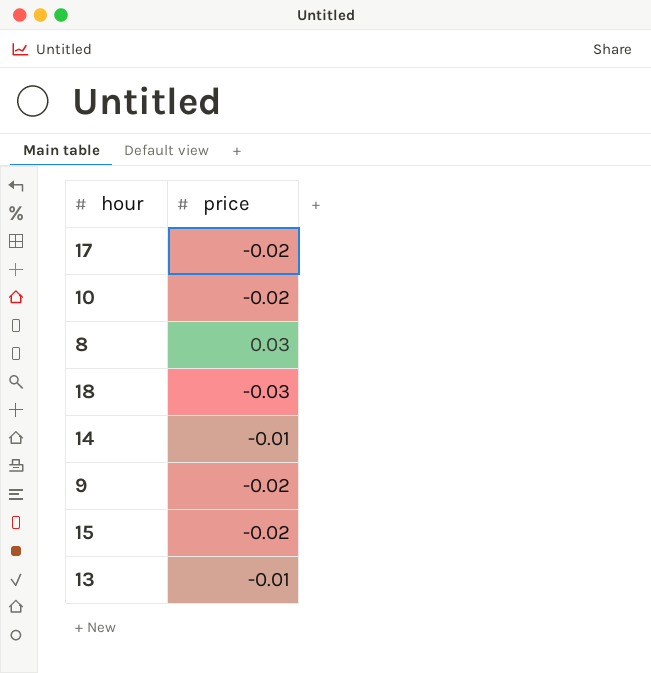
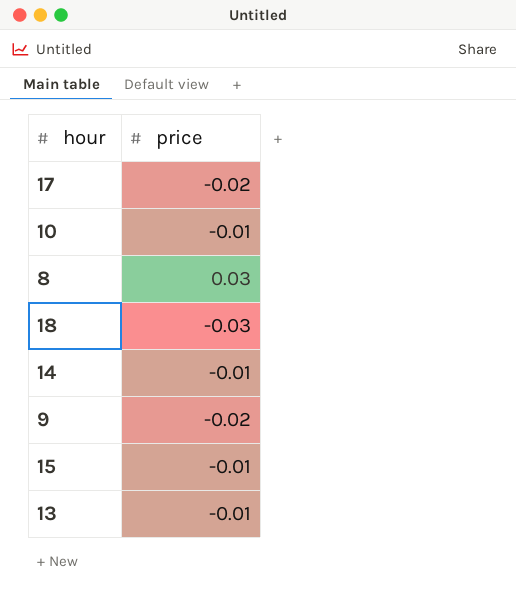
10 | price: -0.02 -> -0.01
15 | price: -0.02 -> -0.01

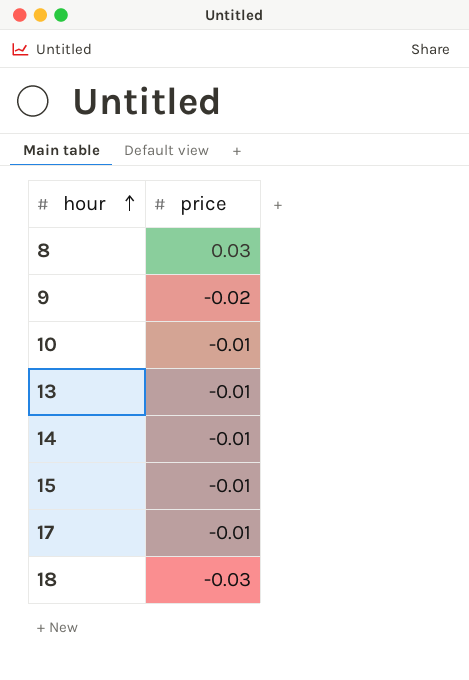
row order: none -> hour ascending
17 | price: -0.02 -> -0.01

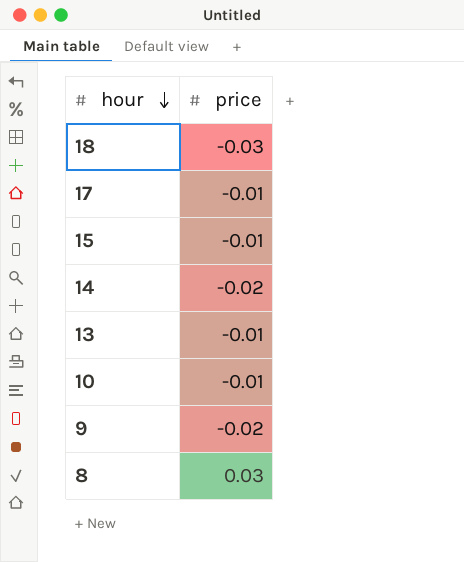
row order: hour ascending -> hour descending
14 | price: -0.01 -> -0.02

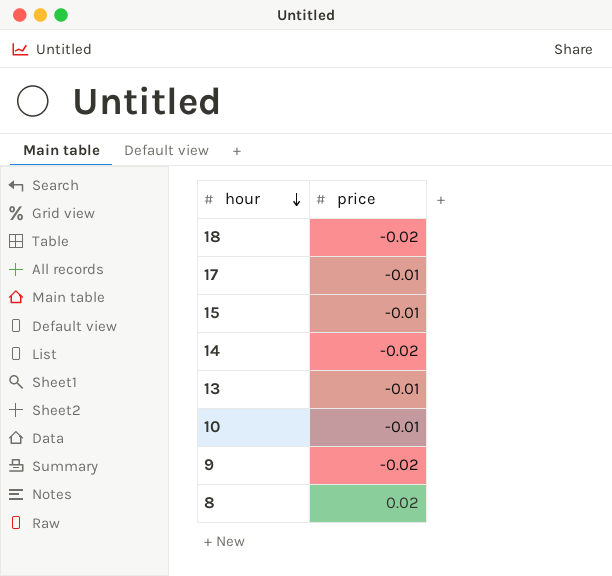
18 | price: -0.03 -> -0.02
8 | price: 0.03 -> 0.02

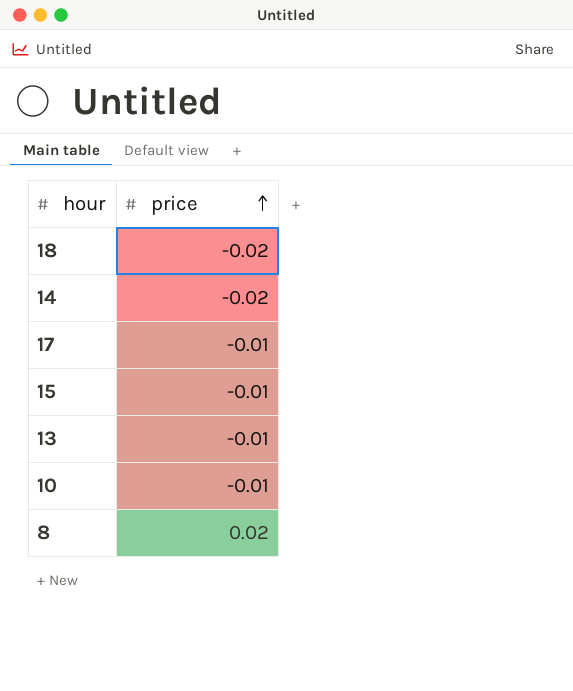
row order: hour descending -> price ascending
row 9: -0.02 -> none

